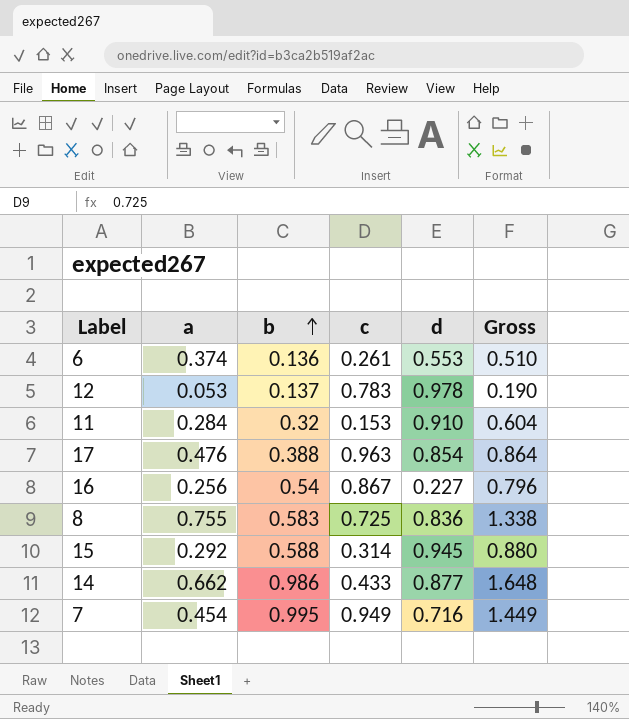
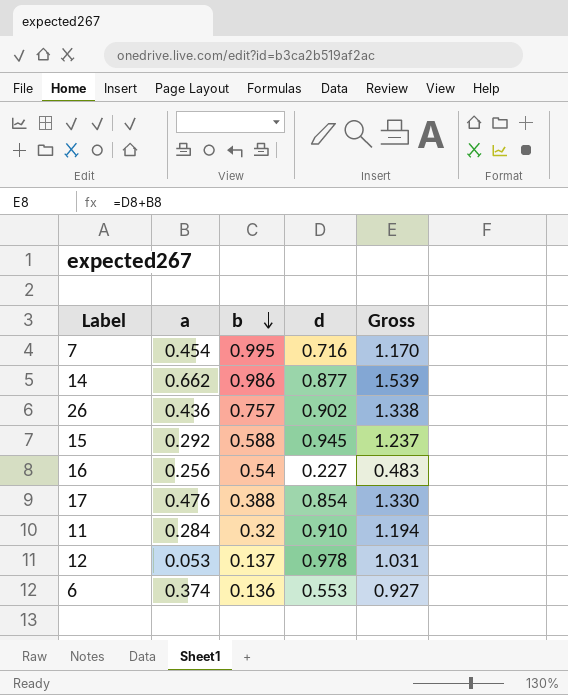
row order: b ascending -> b descending
column c | position: 4 -> none
column Gross | formula: [a] + [b] -> [a] + [d]
row 8: 0.755 | 0.583 | 0.725 | 0.836 | 1.338 -> none
row 26: none -> 0.436 | 0.757 | 0.902 | 1.338

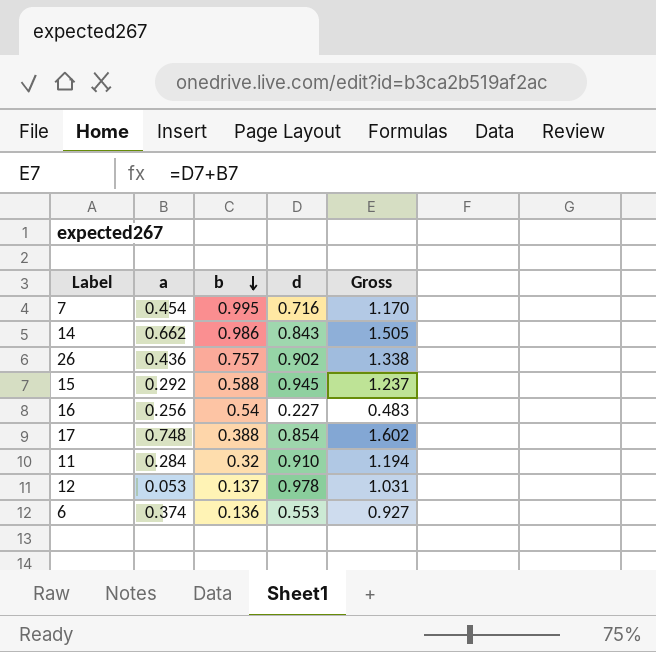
14 | d: 0.877 -> 0.843
14 | Gross: 1.539 -> 1.505
17 | a: 0.476 -> 0.748
17 | Gross: 1.330 -> 1.602

